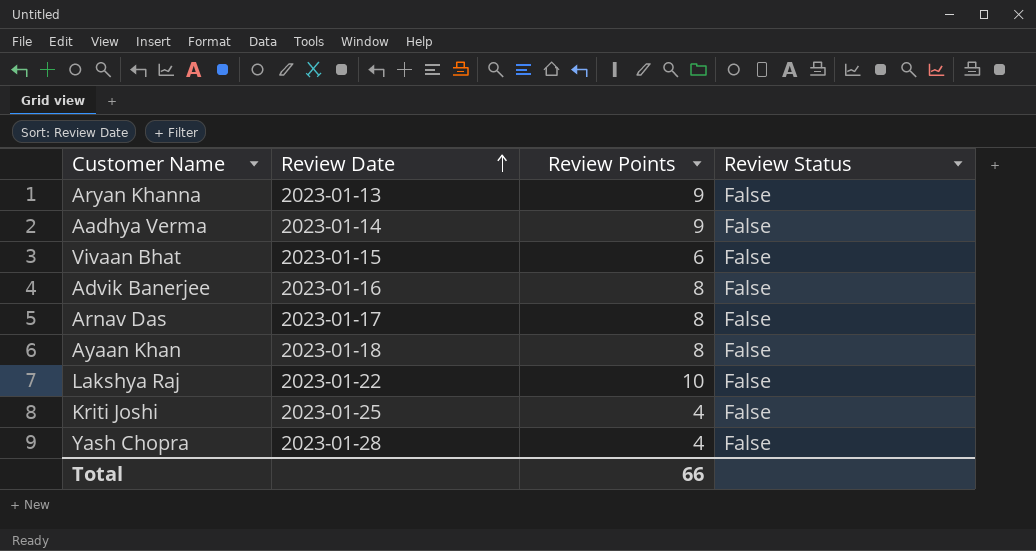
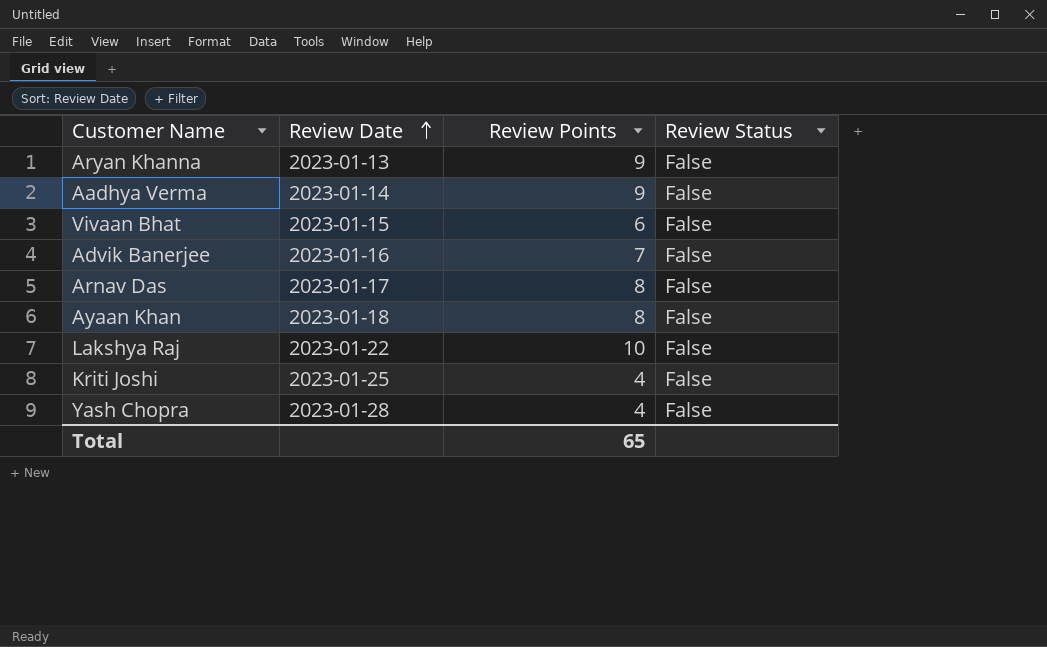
Advik Banerjee | Review Points: 8 -> 7
Total | Review Points: 66 -> 65

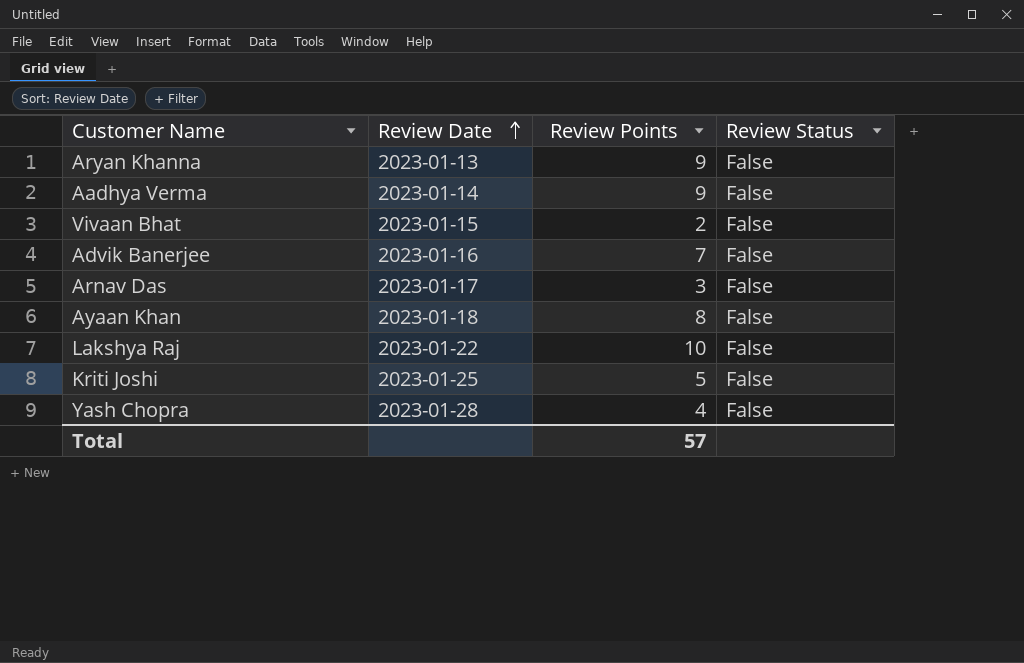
Vivaan Bhat | Review Points: 6 -> 2
Arnav Das | Review Points: 8 -> 3
Kriti Joshi | Review Points: 4 -> 5
Total | Review Points: 65 -> 57

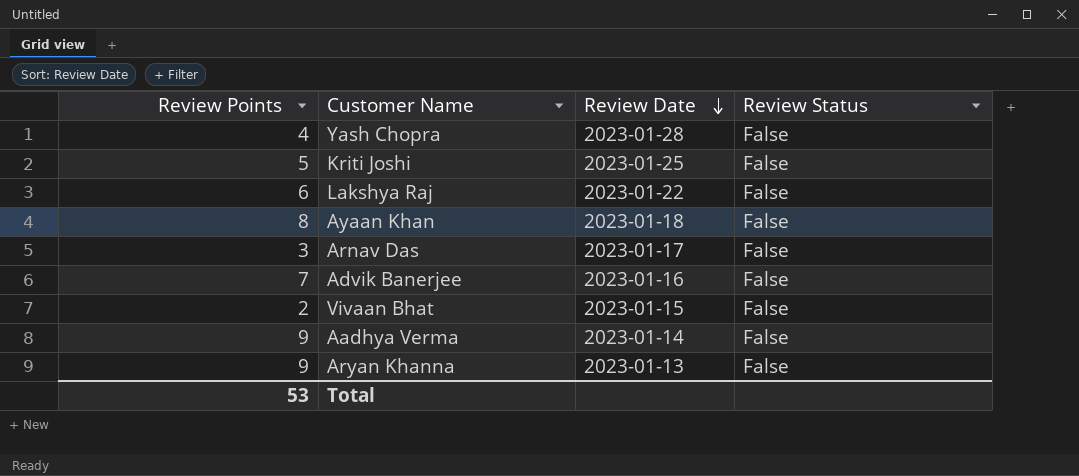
row order: Review Date ascending -> Review Date descending
column Review Points | position: 3 -> 1
Lakshya Raj | Review Points: 10 -> 6
Total | Review Points: 57 -> 53

